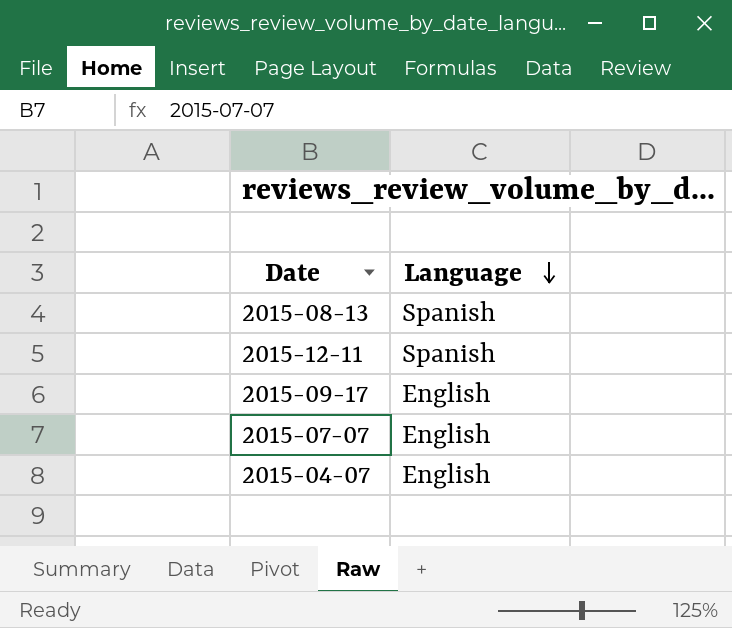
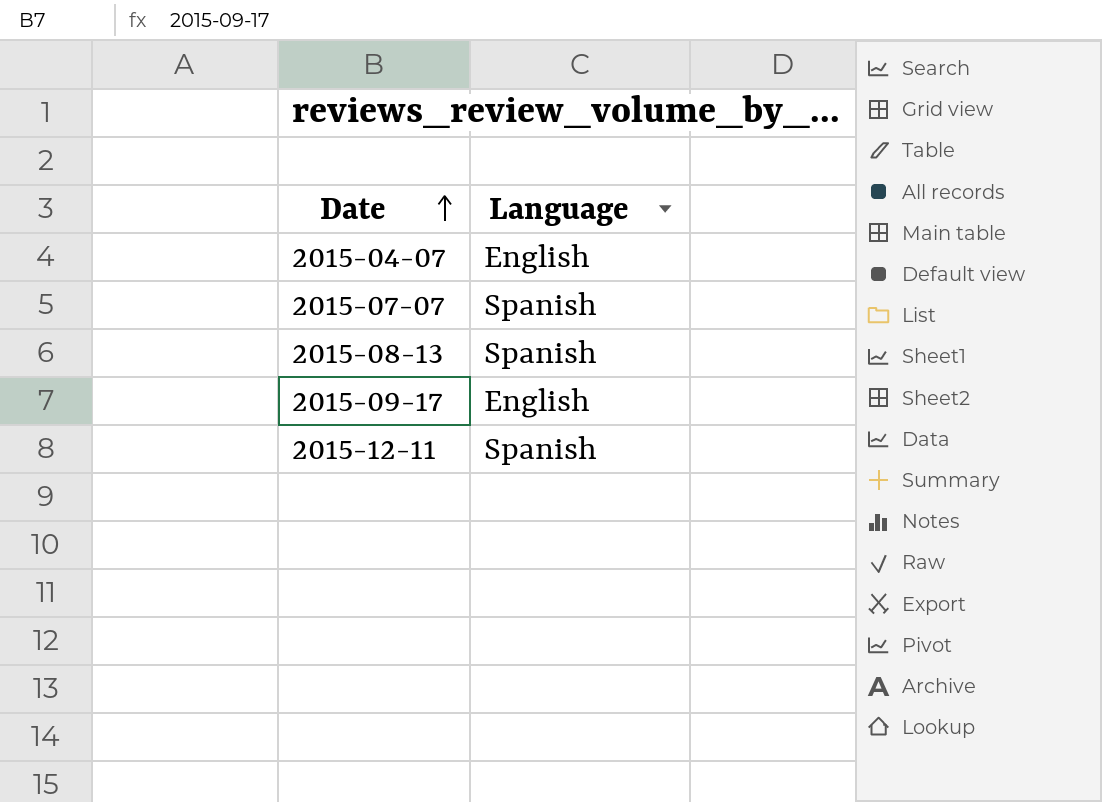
row order: Language descending -> Date ascending
2015-07-07 | Language: English -> Spanish

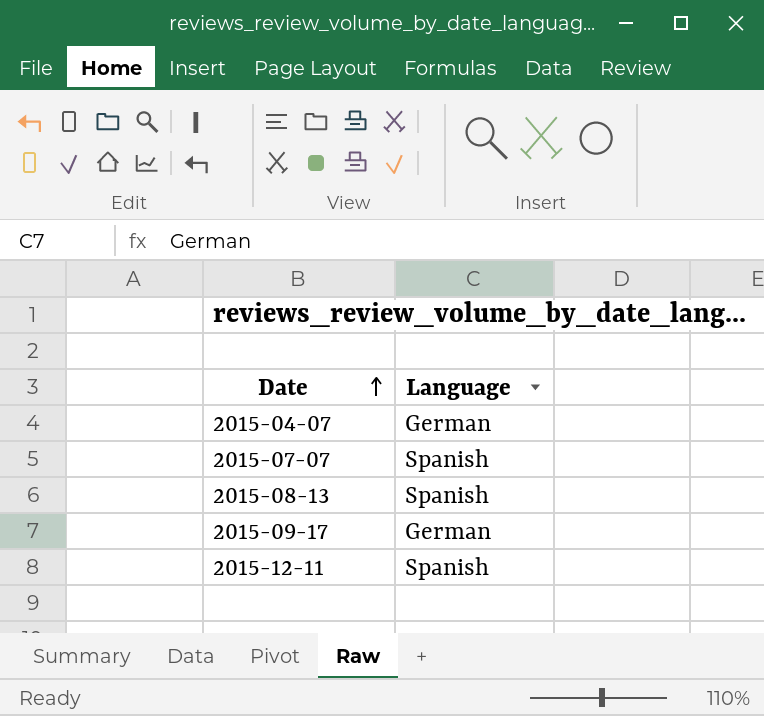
2015-04-07 | Language: English -> German
2015-09-17 | Language: English -> German

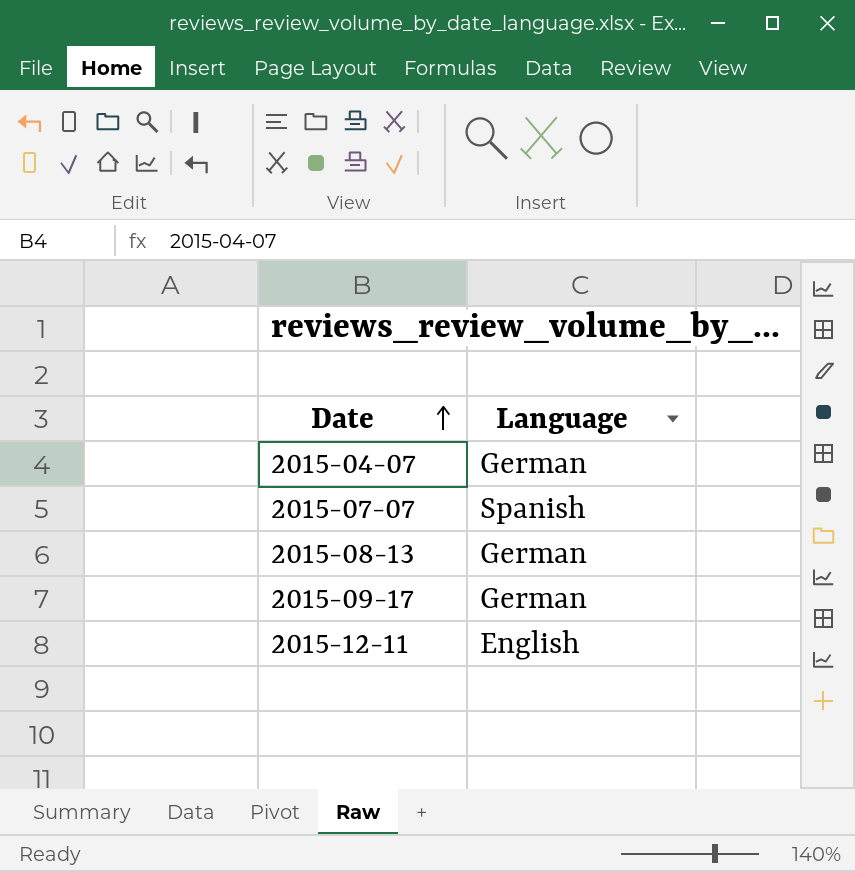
2015-08-13 | Language: Spanish -> German
2015-12-11 | Language: Spanish -> English

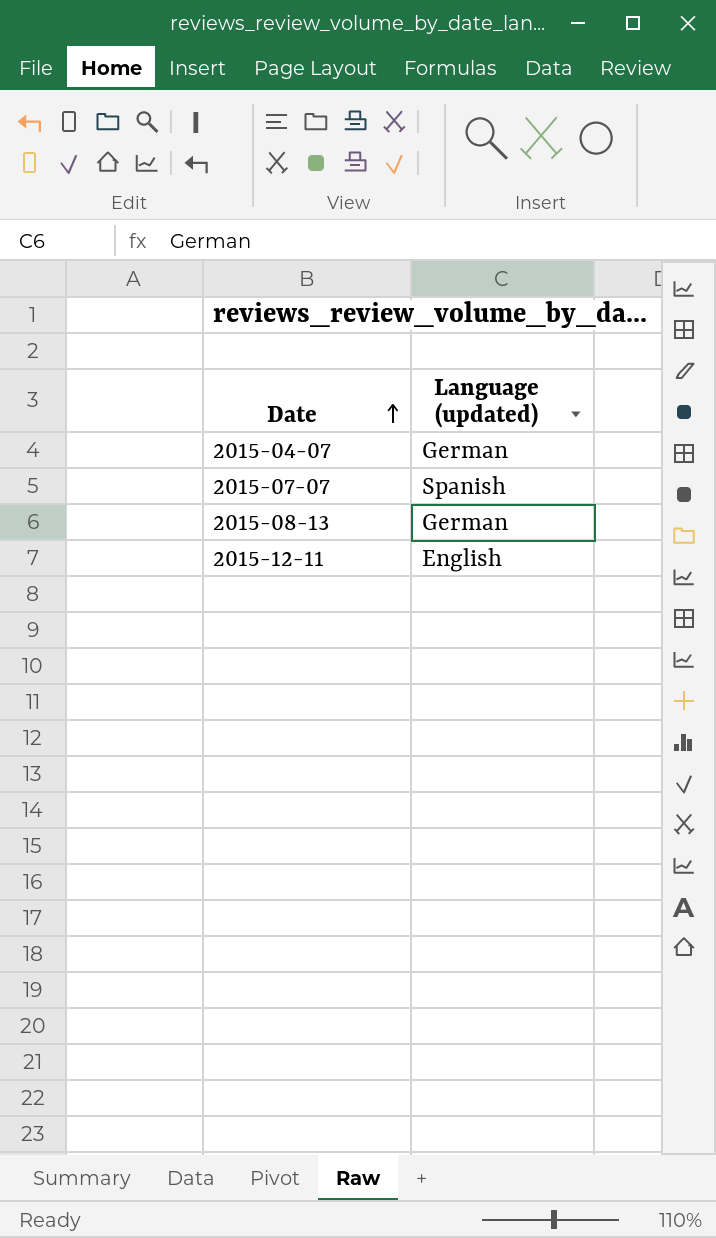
column name: Language -> Language (updated)
row 2015-09-17: German -> none

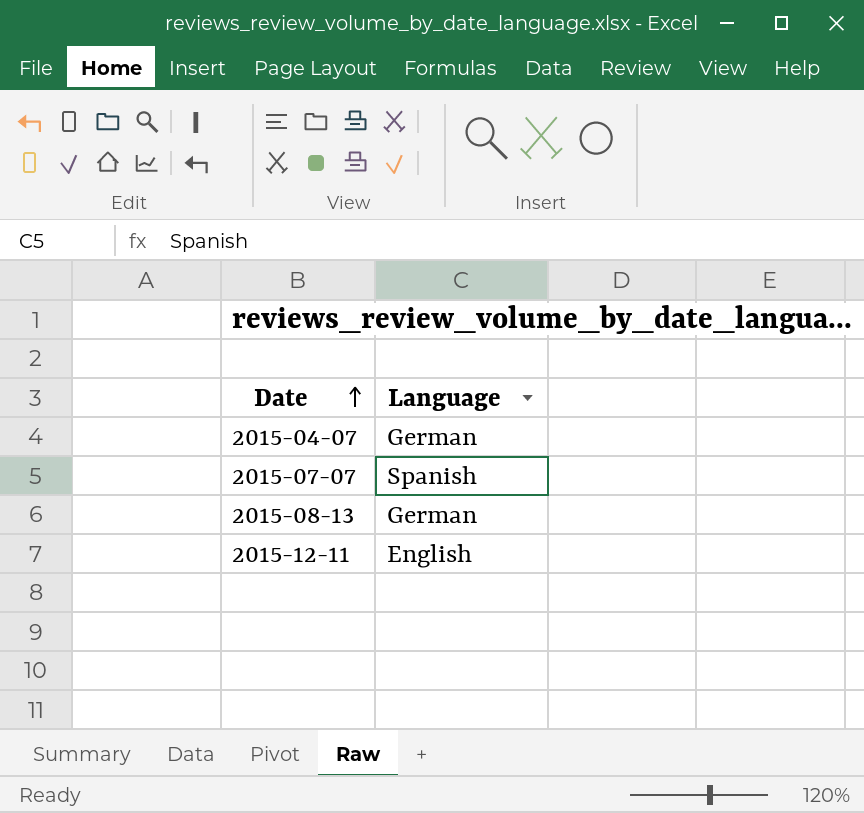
column name: Language (updated) -> Language

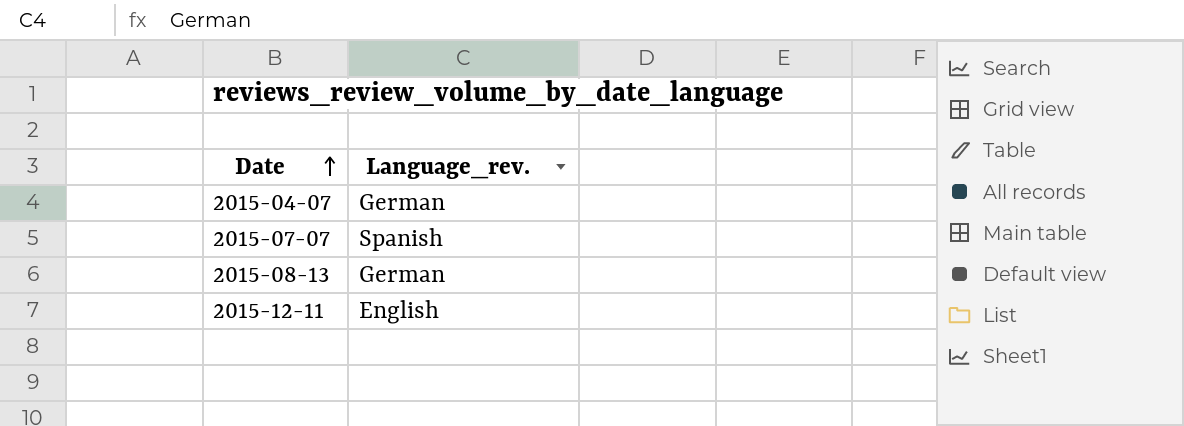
column name: Language -> Language_rev.

